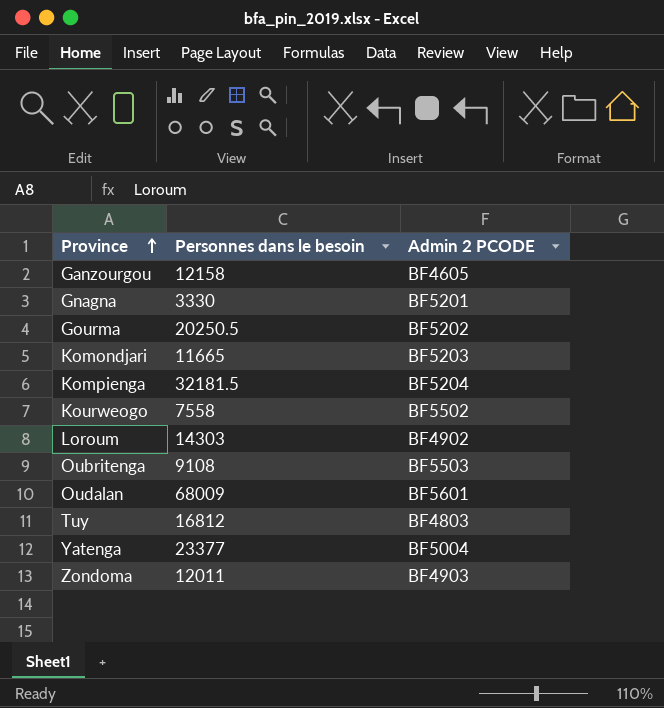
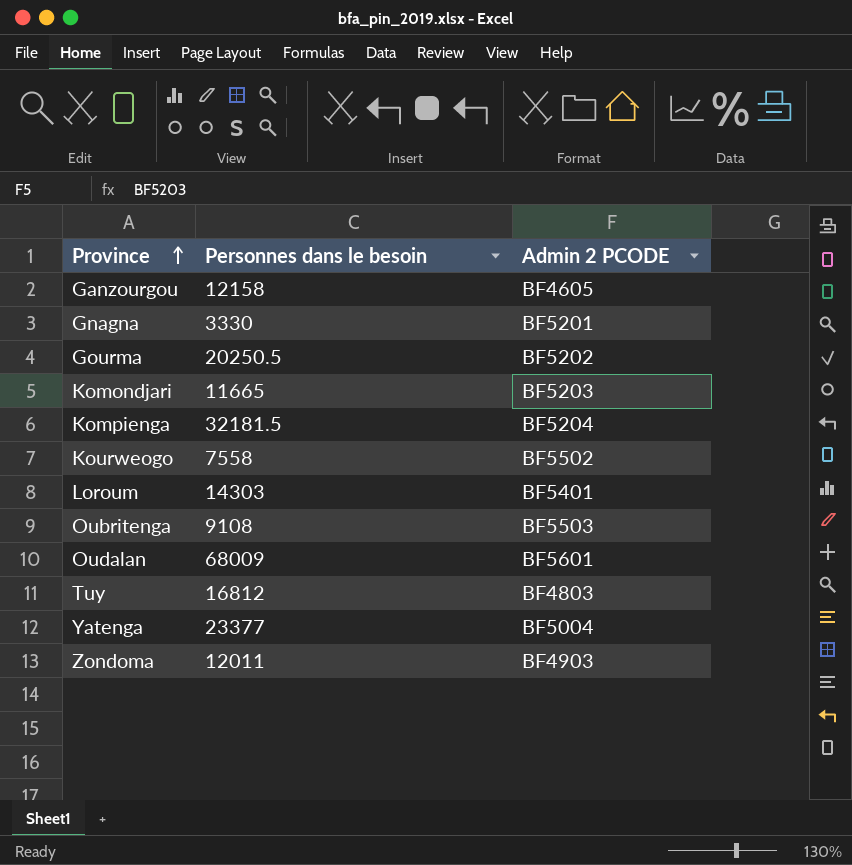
Loroum | Admin 2 PCODE: BF4902 -> BF5401

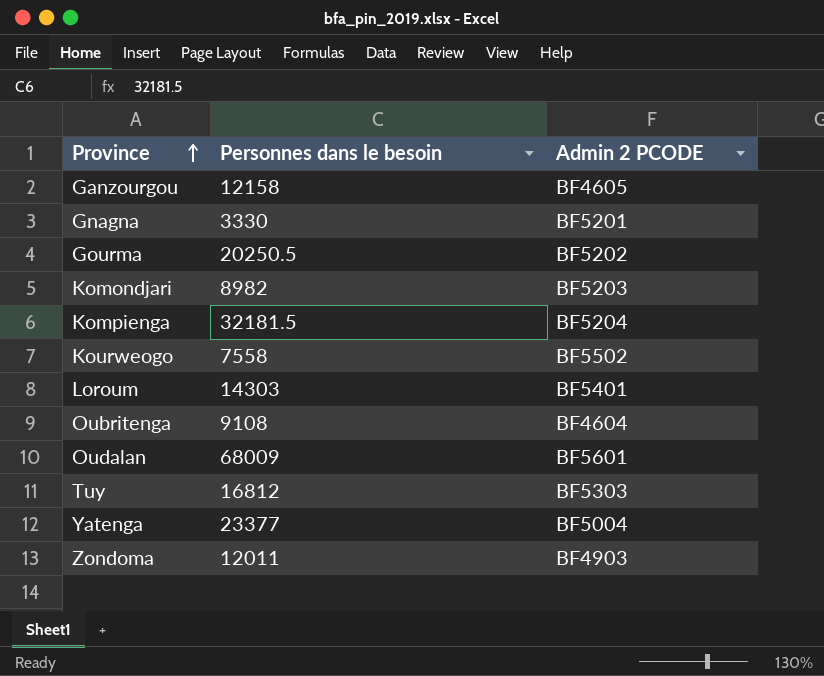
Komondjari | Personnes dans le besoin: 11665 -> 8982
Oubritenga | Admin 2 PCODE: BF5503 -> BF4604
Tuy | Admin 2 PCODE: BF4803 -> BF5303

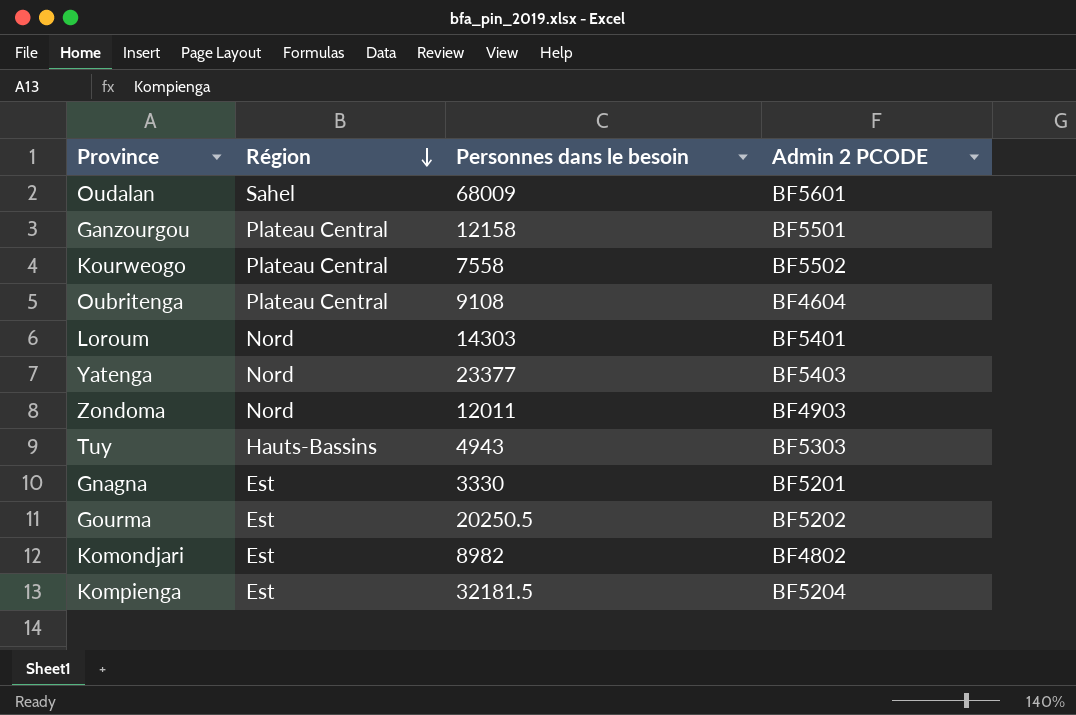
row order: Province ascending -> Région descending
column Région | position: none -> 2
Ganzourgou | Admin 2 PCODE: BF4605 -> BF5501
Yatenga | Admin 2 PCODE: BF5004 -> BF5403
Tuy | Personnes dans le besoin: 16812 -> 4943
Komondjari | Admin 2 PCODE: BF5203 -> BF4802

